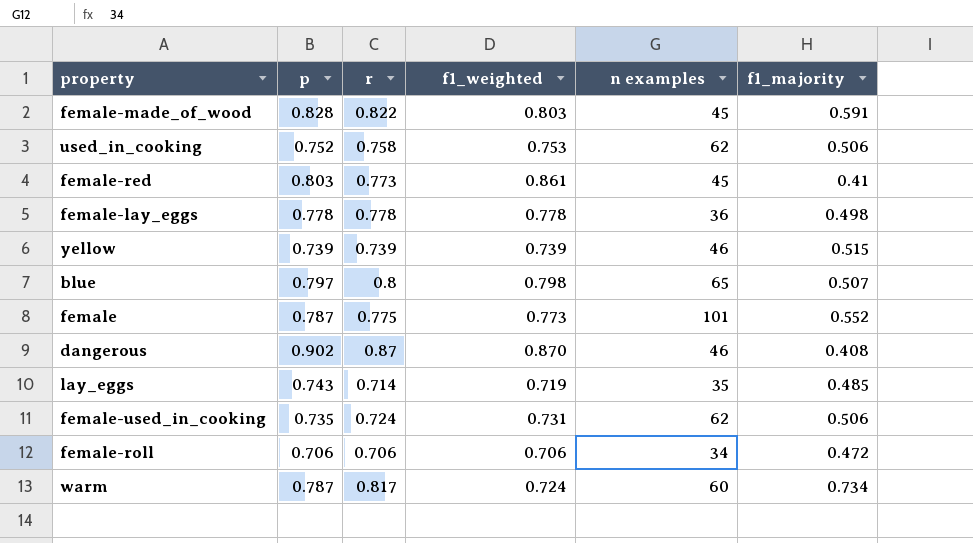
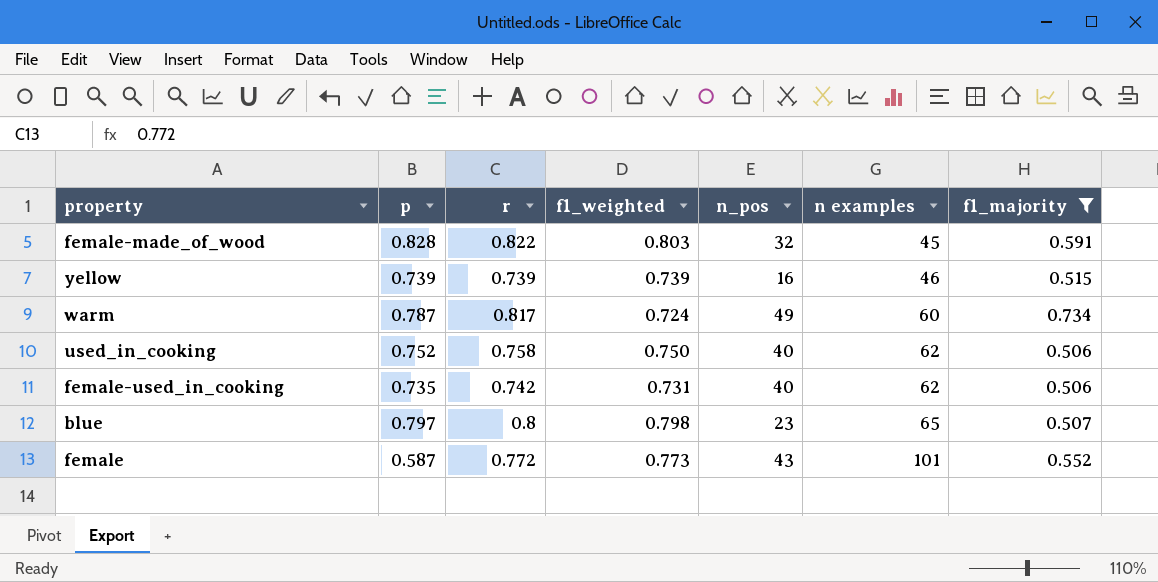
filter: none -> f1_majority >= 0.506
row order: none -> n examples ascending
column n_pos | position: none -> 5
used_in_cooking | f1_weighted: 0.753 -> 0.750
female-used_in_cooking | r: 0.724 -> 0.742
female | p: 0.787 -> 0.587
female | r: 0.775 -> 0.772

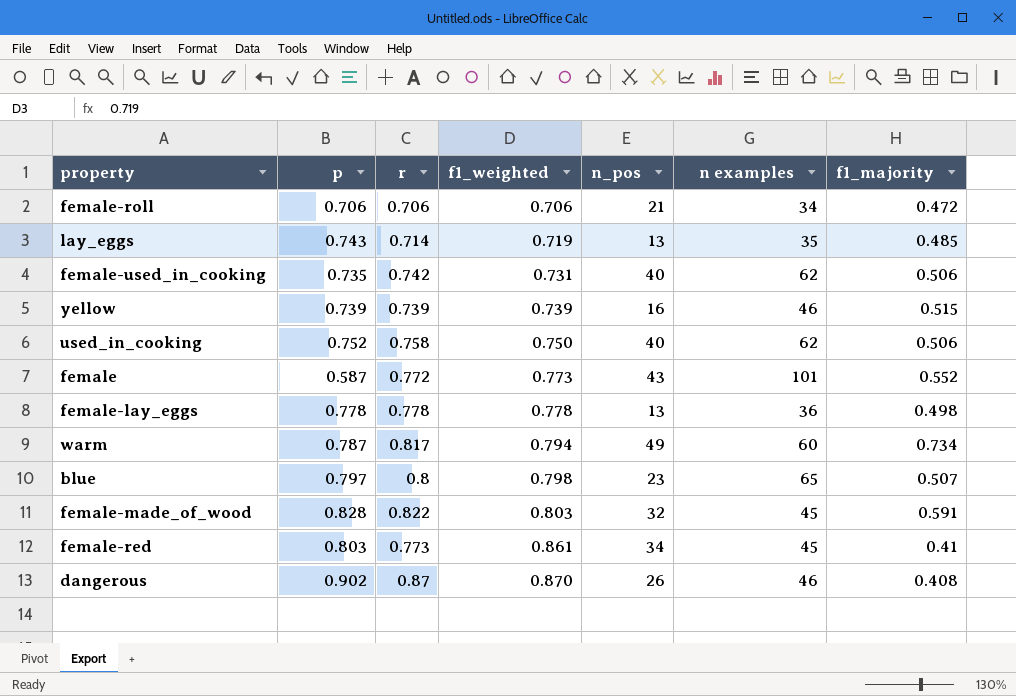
filter: f1_majority >= 0.506 -> none
row order: n examples ascending -> f1_weighted ascending
warm | f1_weighted: 0.724 -> 0.794

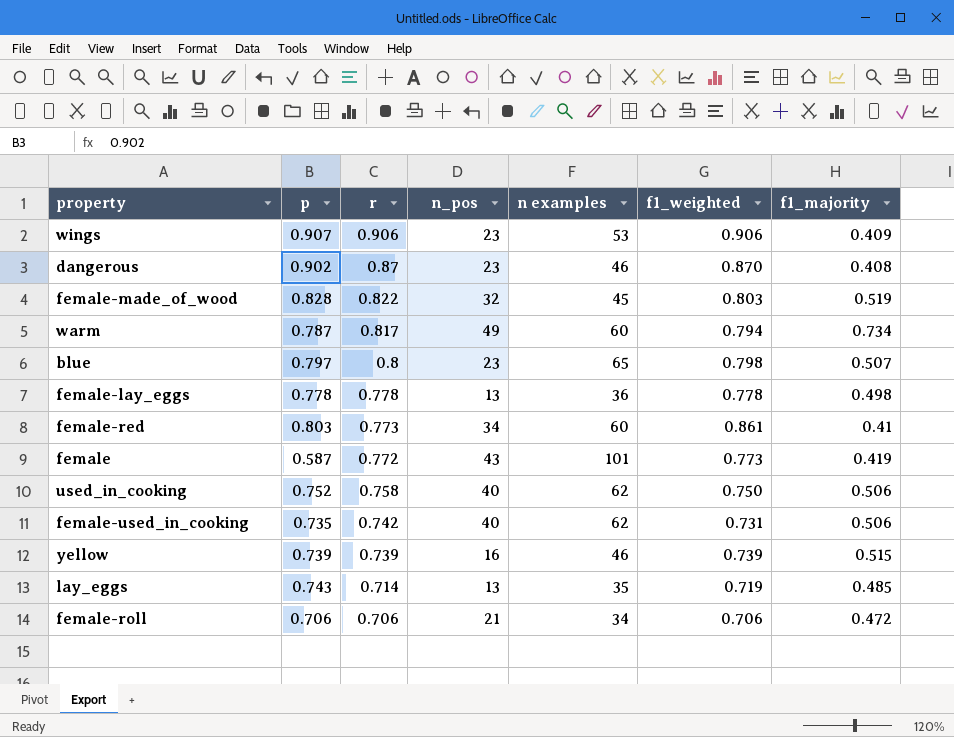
row order: f1_weighted ascending -> r descending
column f1_weighted | position: 4 -> 6
row wings: none -> 0.907 | 0.906 | 23 | 53 | 0.906 | 0.409
dangerous | n_pos: 26 -> 23
female-made_of_wood | f1_majority: 0.591 -> 0.519
female-red | n examples: 45 -> 60
female | f1_majority: 0.552 -> 0.419

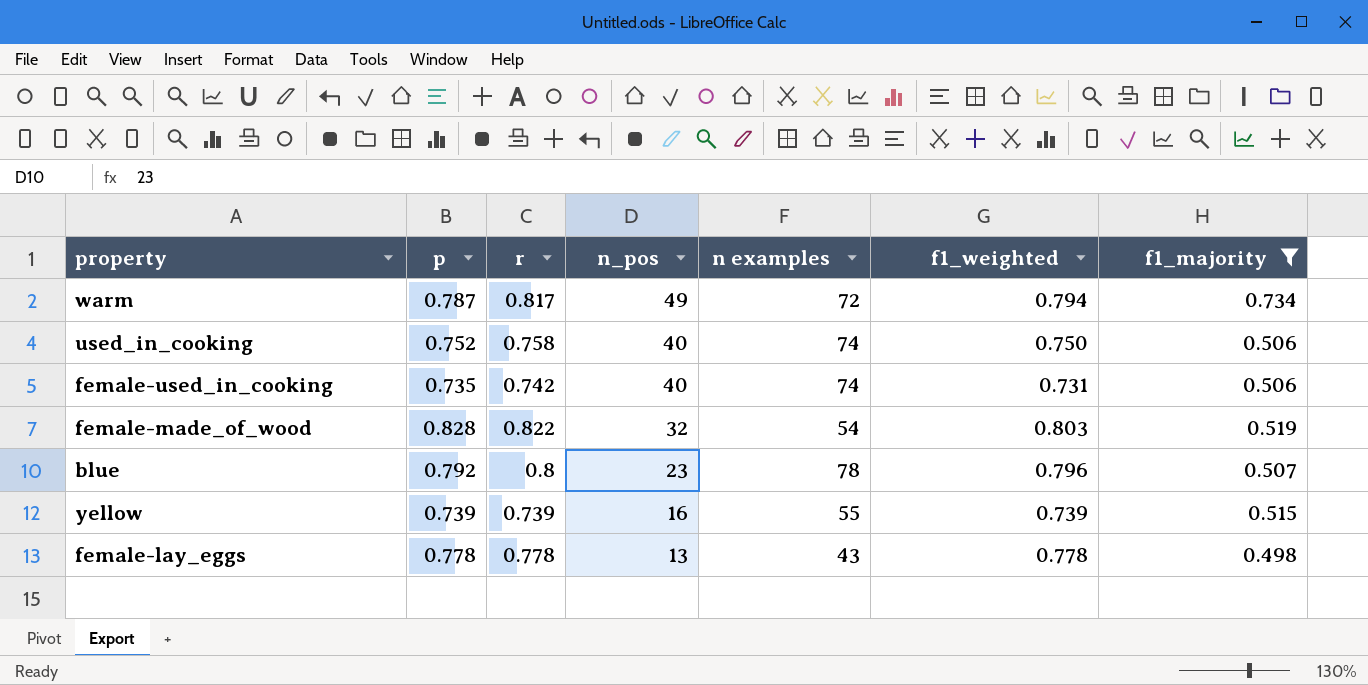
filter: none -> f1_majority >= 0.498
row order: r descending -> n_pos descending
warm | n examples: 60 -> 72
used_in_cooking | n examples: 62 -> 74
female-used_in_cooking | n examples: 62 -> 74
female-made_of_wood | n examples: 45 -> 54
blue | p: 0.797 -> 0.792
blue | n examples: 65 -> 78
blue | f1_weighted: 0.798 -> 0.796
yellow | n examples: 46 -> 55
female-lay_eggs | n examples: 36 -> 43

